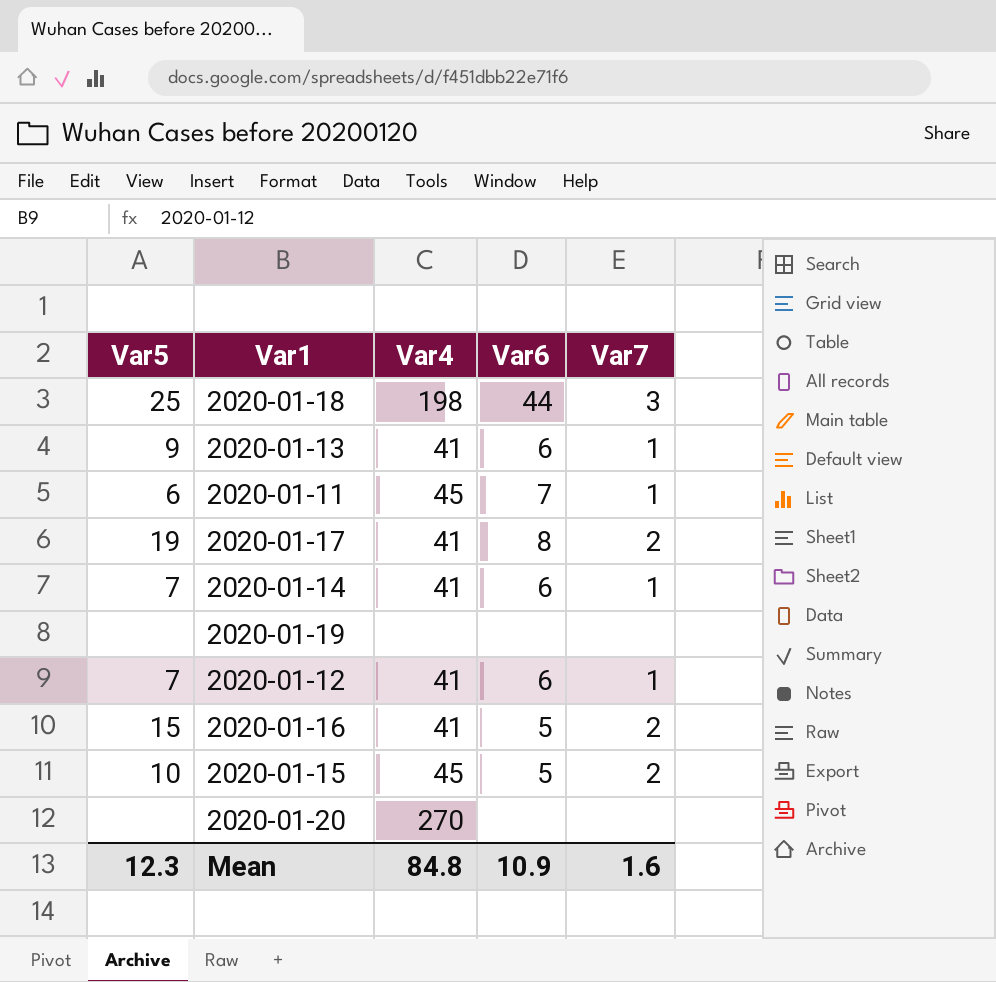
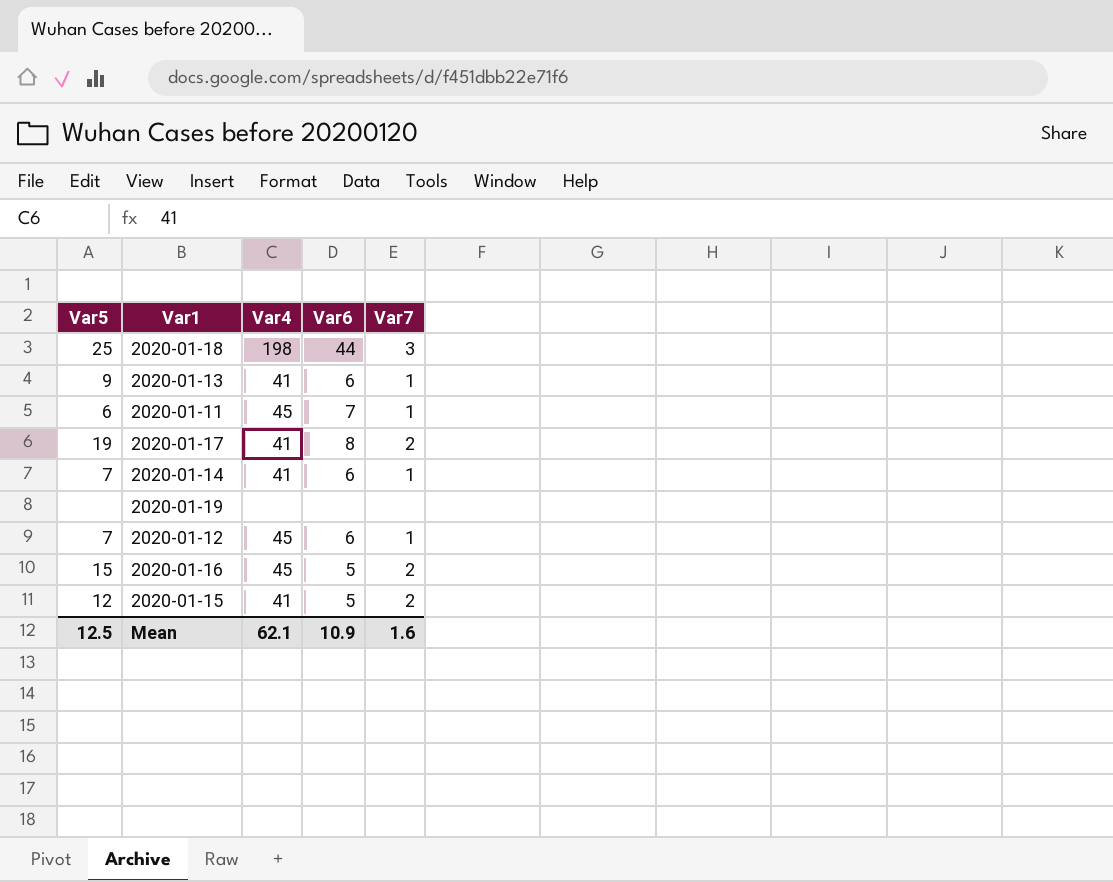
row 2020-01-20: none | 270 | none | none -> none
2020-01-12 | Var4: 41 -> 45
2020-01-16 | Var4: 41 -> 45
2020-01-15 | Var5: 10 -> 12
2020-01-15 | Var4: 45 -> 41
Mean | Var5: 12.3 -> 12.5
Mean | Var4: 84.8 -> 62.1

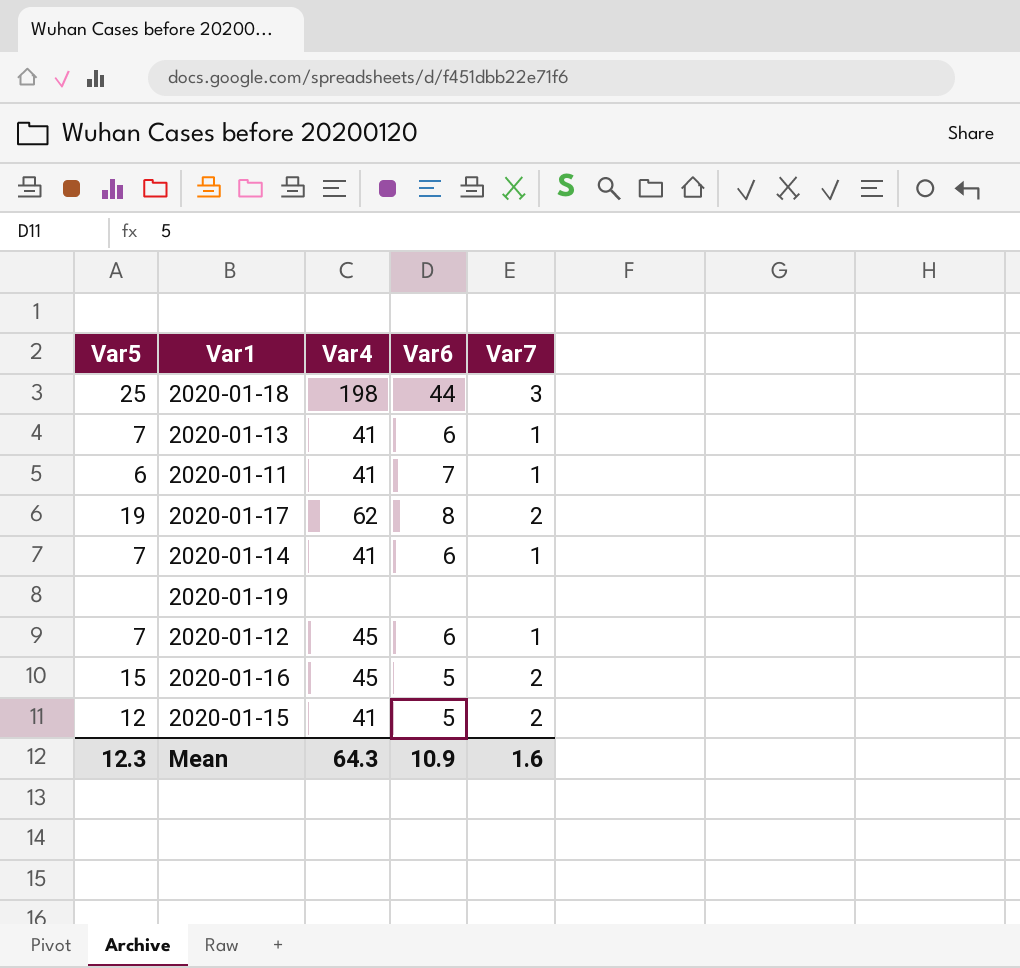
2020-01-13 | Var5: 9 -> 7
2020-01-11 | Var4: 45 -> 41
2020-01-17 | Var4: 41 -> 62
Mean | Var5: 12.5 -> 12.3
Mean | Var4: 62.1 -> 64.3

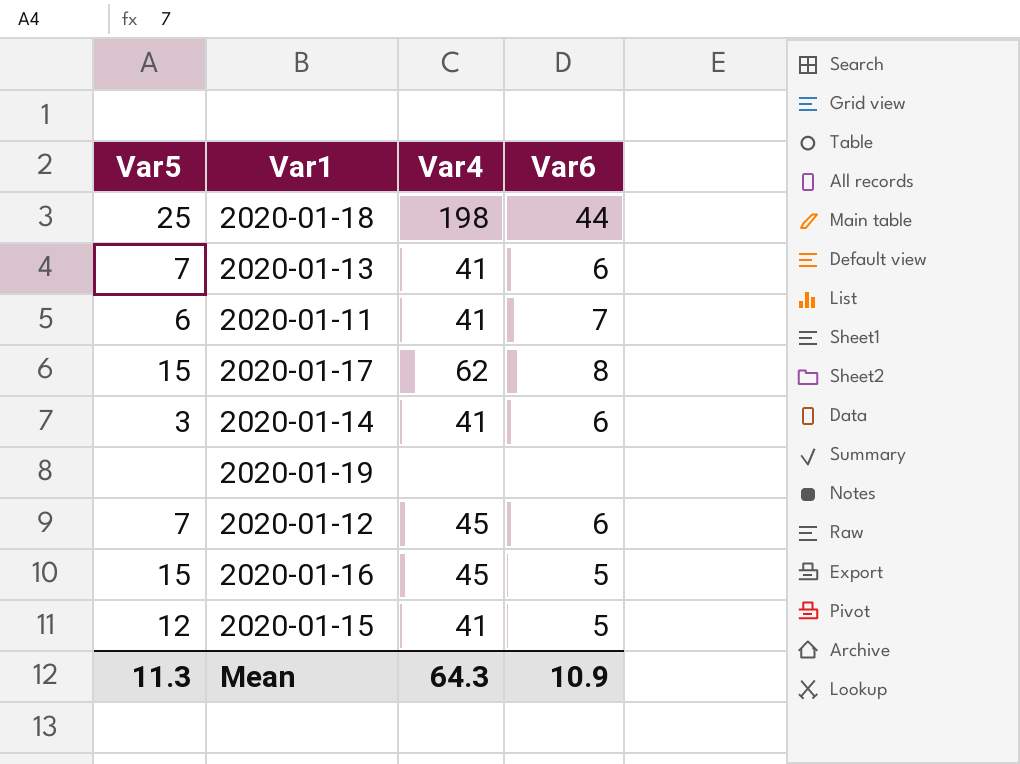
column Var7 | position: 5 -> none
2020-01-17 | Var5: 19 -> 15
2020-01-14 | Var5: 7 -> 3
Mean | Var5: 12.3 -> 11.3

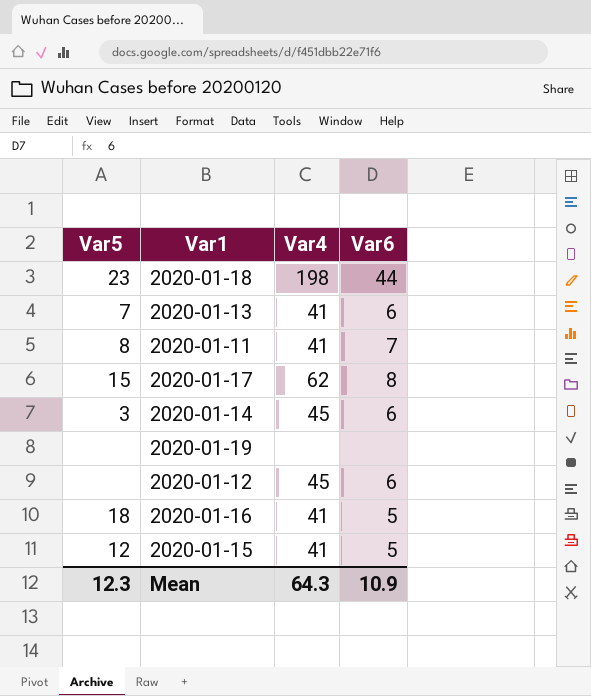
2020-01-18 | Var5: 25 -> 23
2020-01-11 | Var5: 6 -> 8
2020-01-14 | Var4: 41 -> 45
2020-01-12 | Var5: 7 -> none
2020-01-16 | Var5: 15 -> 18
2020-01-16 | Var4: 45 -> 41
Mean | Var5: 11.3 -> 12.3

